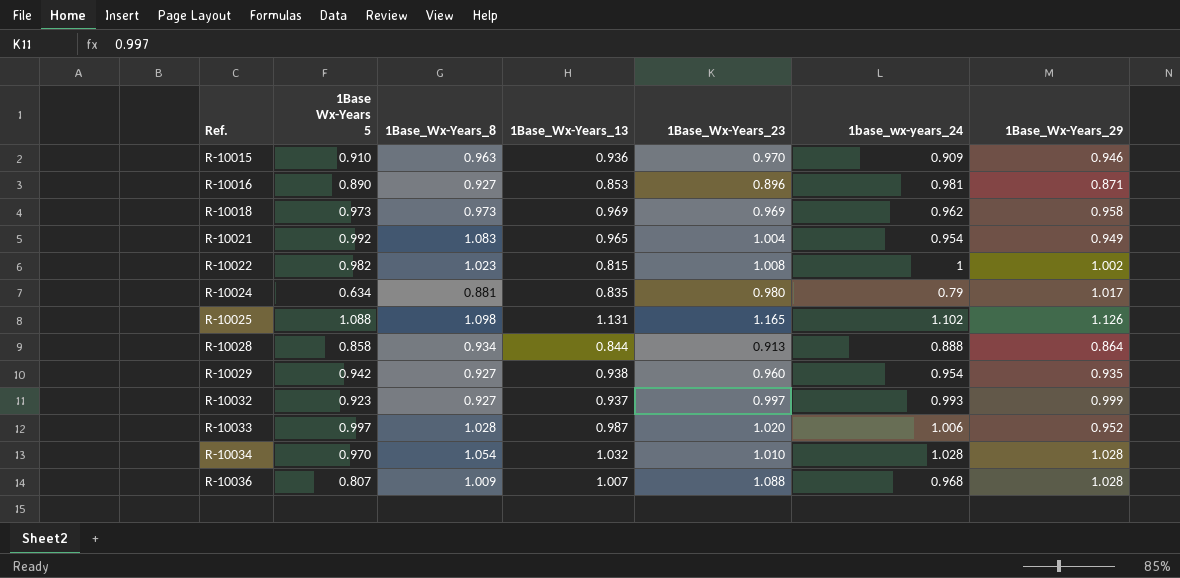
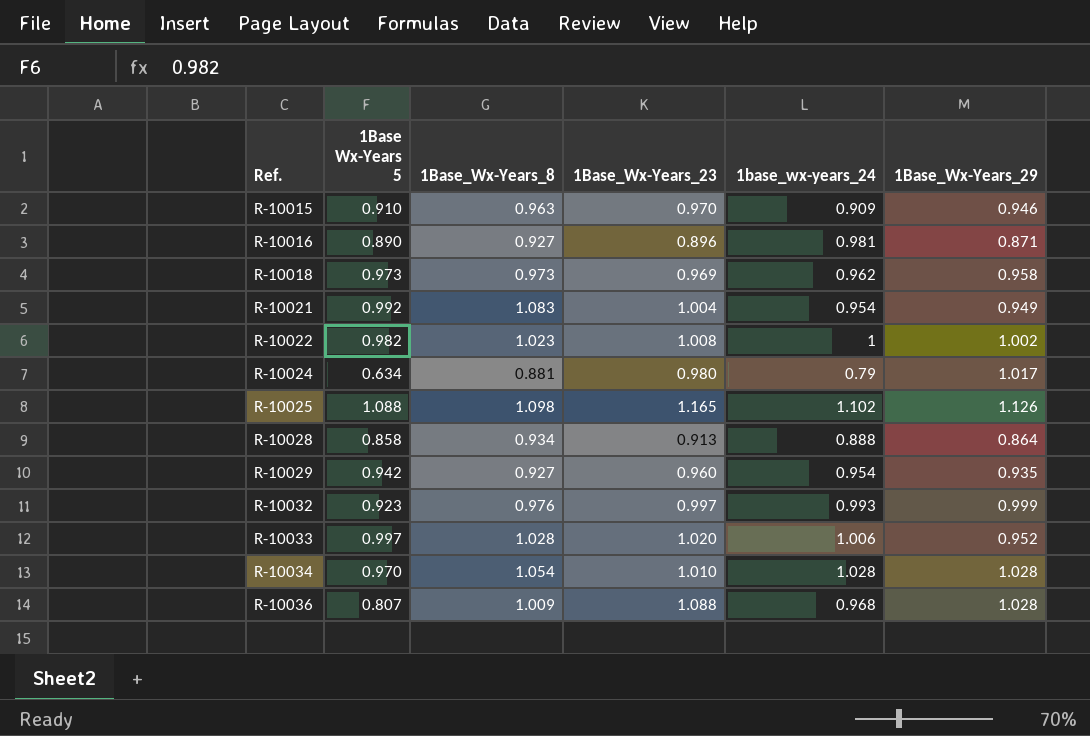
column 1Base_Wx-Years_13 | position: 4 -> none
R-10032 | 1Base_Wx-Years_8: 0.927 -> 0.976

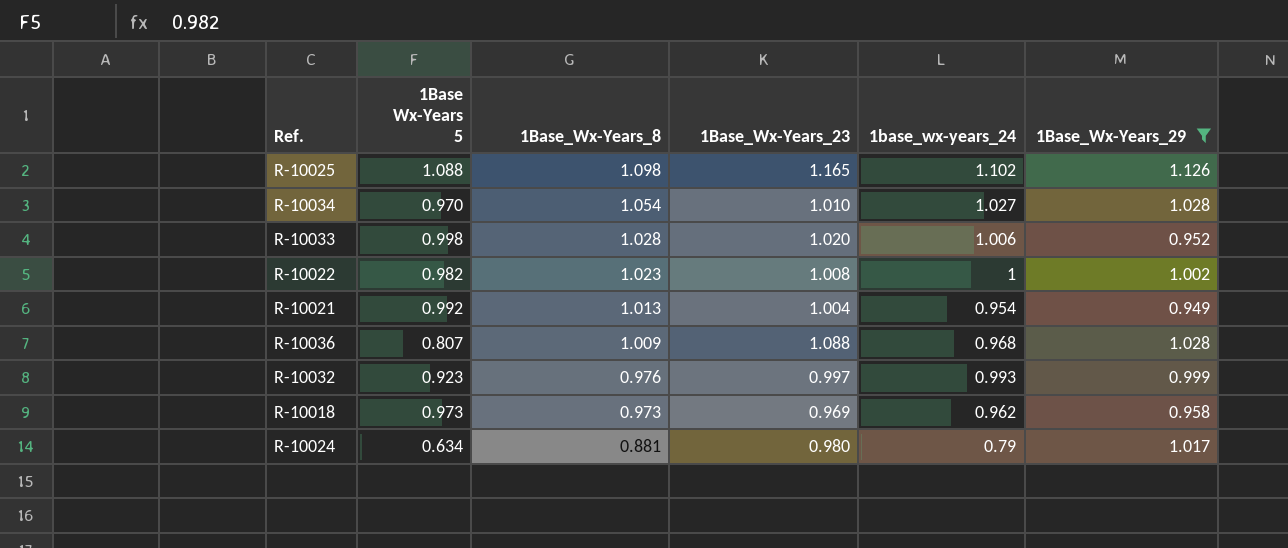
filter: none -> 1Base_Wx-Years_29 >= 0.949
row order: Ref. ascending -> 1Base_Wx-Years_8 descending
R-10034 | 1base_wx-years_24: 1.028 -> 1.027
R-10033 | 1Base Wx-Years 5: 0.997 -> 0.998
R-10021 | 1Base_Wx-Years_8: 1.083 -> 1.013

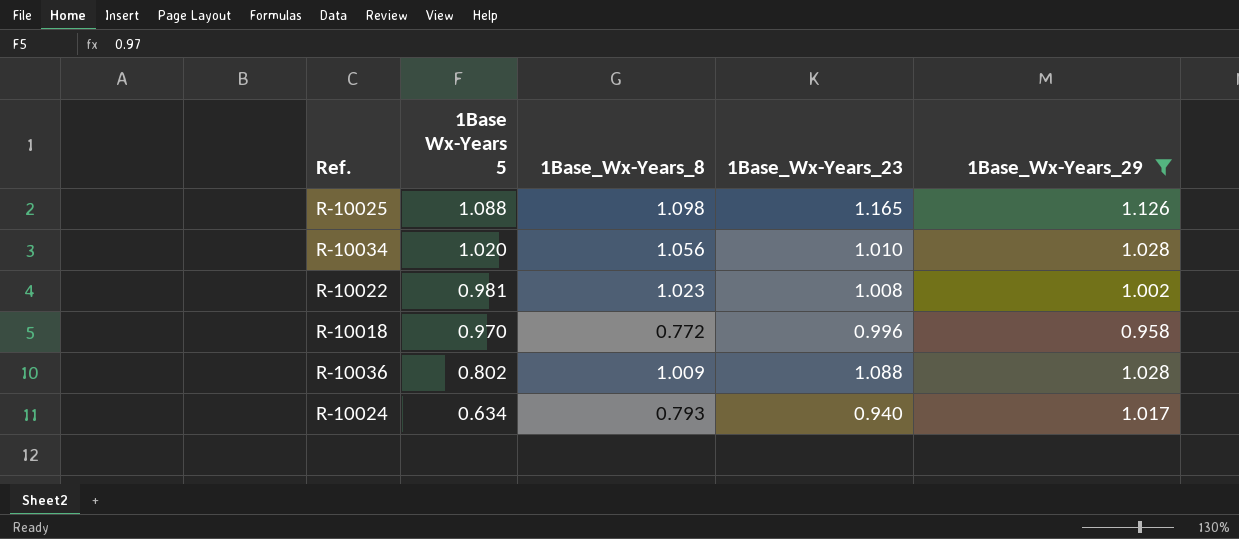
row order: 1Base_Wx-Years_8 descending -> 1Base Wx-Years 5 descending
column 1base_wx-years_24 | position: 5 -> none
row R-10033: 0.998 | 1.028 | 1.020 | 1.006 | 0.952 -> none
row R-10021: 0.992 | 1.013 | 1.004 | 0.954 | 0.949 -> none
row R-10032: 0.923 | 0.976 | 0.997 | 0.993 | 0.999 -> none
R-10034 | 1Base Wx-Years 5: 0.970 -> 1.020
R-10034 | 1Base_Wx-Years_8: 1.054 -> 1.056
R-10022 | 1Base Wx-Years 5: 0.982 -> 0.981
R-10018 | 1Base Wx-Years 5: 0.973 -> 0.970
R-10018 | 1Base_Wx-Years_8: 0.973 -> 0.772
R-10018 | 1Base_Wx-Years_23: 0.969 -> 0.996
R-10036 | 1Base Wx-Years 5: 0.807 -> 0.802
R-10024 | 1Base_Wx-Years_8: 0.881 -> 0.793
R-10024 | 1Base_Wx-Years_23: 0.980 -> 0.940

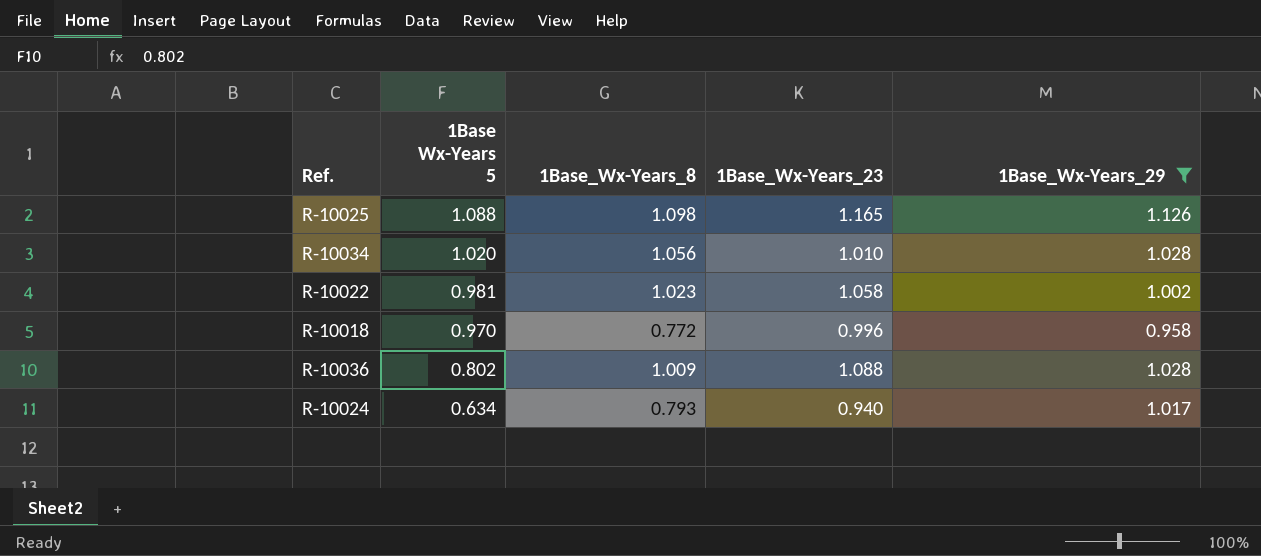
R-10022 | 1Base_Wx-Years_23: 1.008 -> 1.058

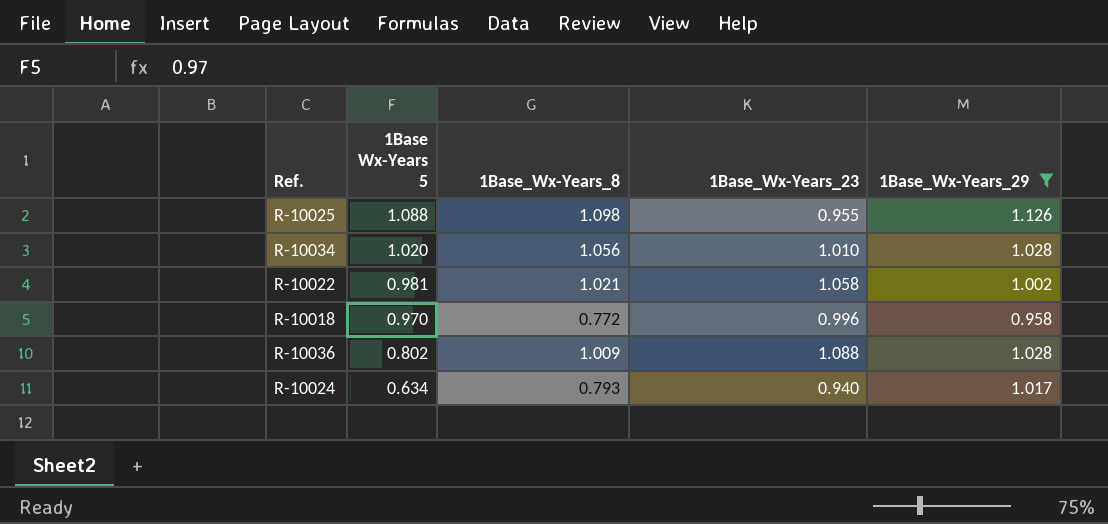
R-10025 | 1Base_Wx-Years_23: 1.165 -> 0.955
R-10022 | 1Base_Wx-Years_8: 1.023 -> 1.021

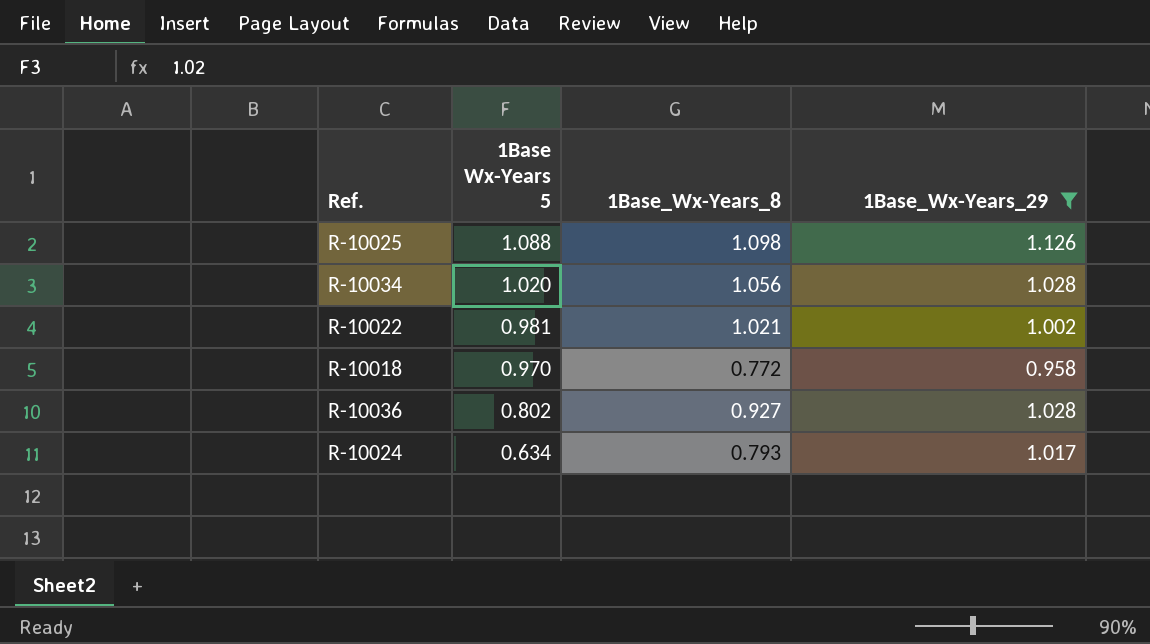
column 1Base_Wx-Years_23 | position: 4 -> none
R-10036 | 1Base_Wx-Years_8: 1.009 -> 0.927

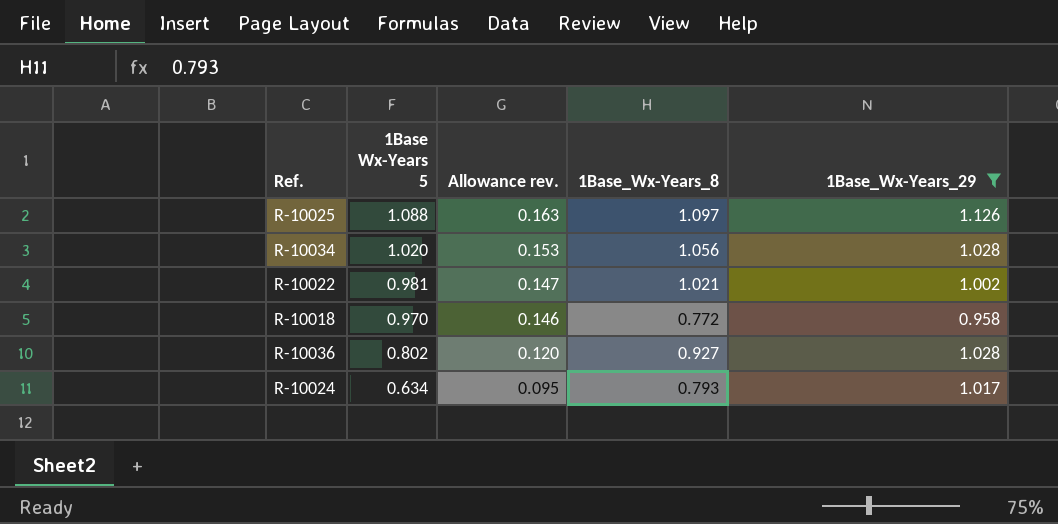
column Allowance rev. | formula: none -> [1Base Wx-Years 5] * 0.15
R-10025 | 1Base_Wx-Years_8: 1.098 -> 1.097

